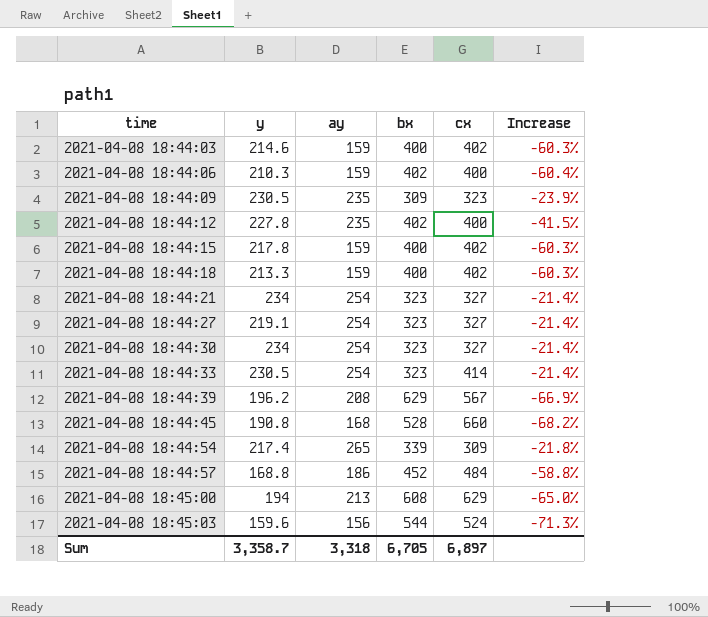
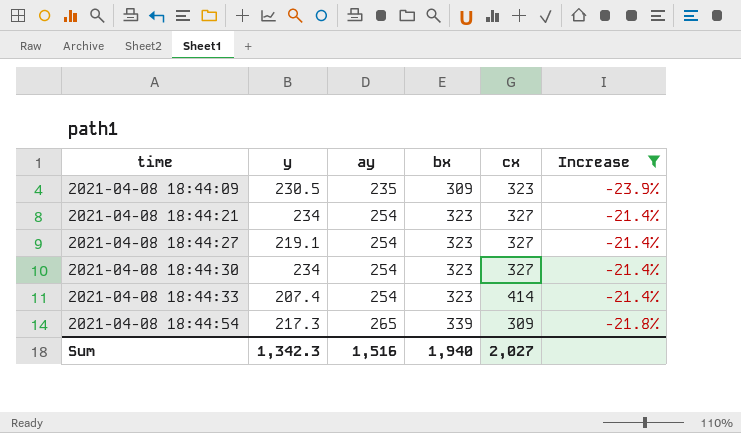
filter: none -> Increase >= -23.9%
2021-04-08 18:44:33 | y: 230.5 -> 207.4
2021-04-08 18:44:54 | y: 217.4 -> 217.3
Sum | y: 3,358.7 -> 1,342.3
Sum | ay: 3,318 -> 1,516
Sum | bx: 6,705 -> 1,940
Sum | cx: 6,897 -> 2,027

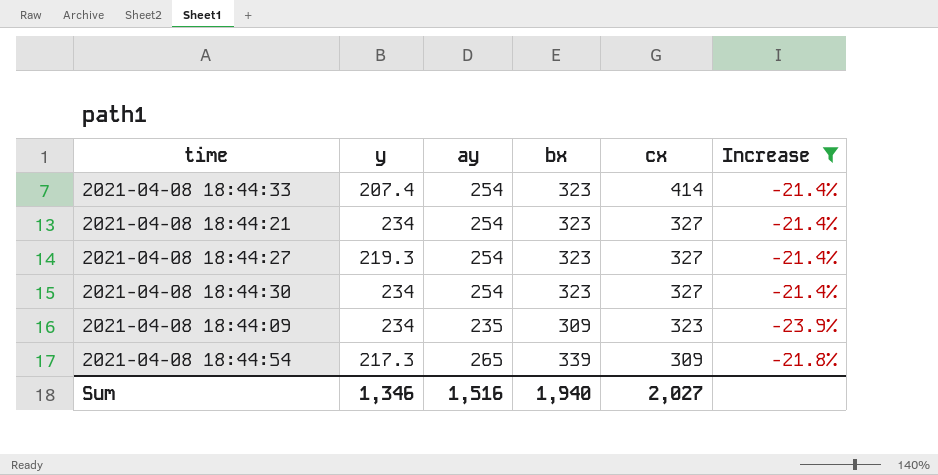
row order: time ascending -> cx descending
2021-04-08 18:44:27 | y: 219.1 -> 219.3
2021-04-08 18:44:09 | y: 230.5 -> 234
Sum | y: 1,342.3 -> 1,346

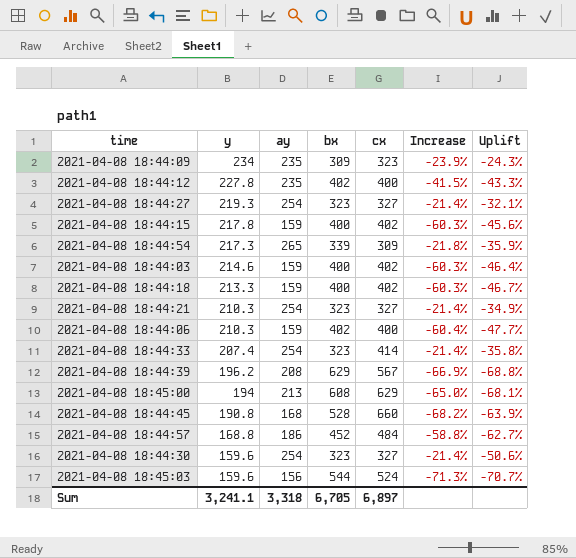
filter: Increase >= -23.9% -> none
row order: cx descending -> y descending
column Uplift | formula: none -> ([y] - [bx]) / [bx]
2021-04-08 18:44:21 | y: 234 -> 210.3
2021-04-08 18:44:30 | y: 234 -> 159.6
Sum | y: 1,346 -> 3,241.1
Sum | ay: 1,516 -> 3,318
Sum | bx: 1,940 -> 6,705
Sum | cx: 2,027 -> 6,897

